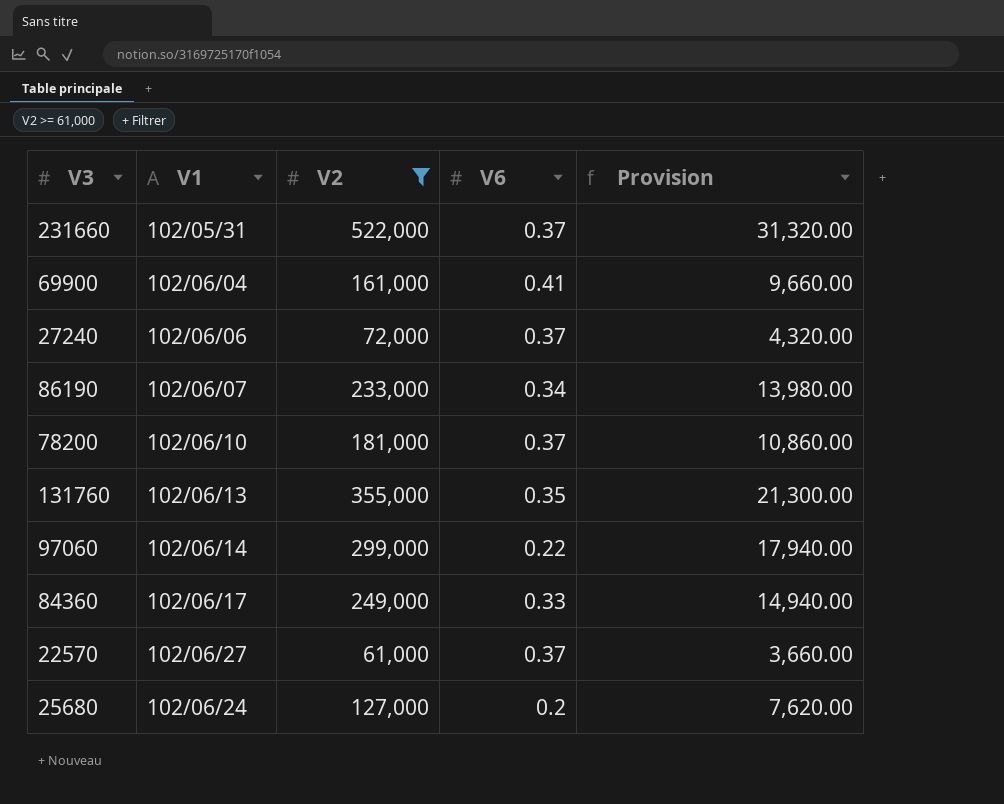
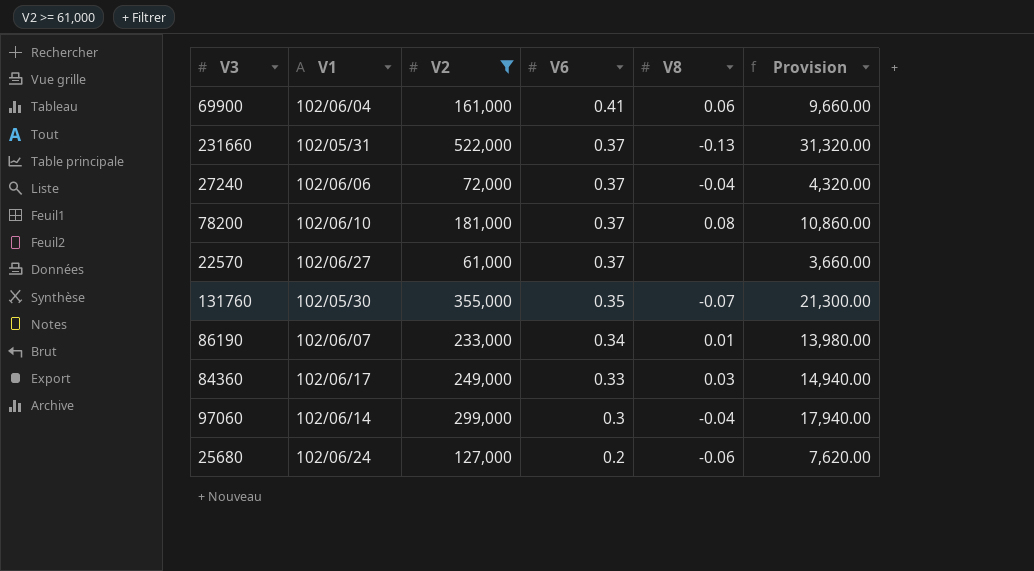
row order: none -> V6 descending
column V8 | position: none -> 5
131760 | V1: 102/06/13 -> 102/05/30
97060 | V6: 0.22 -> 0.3

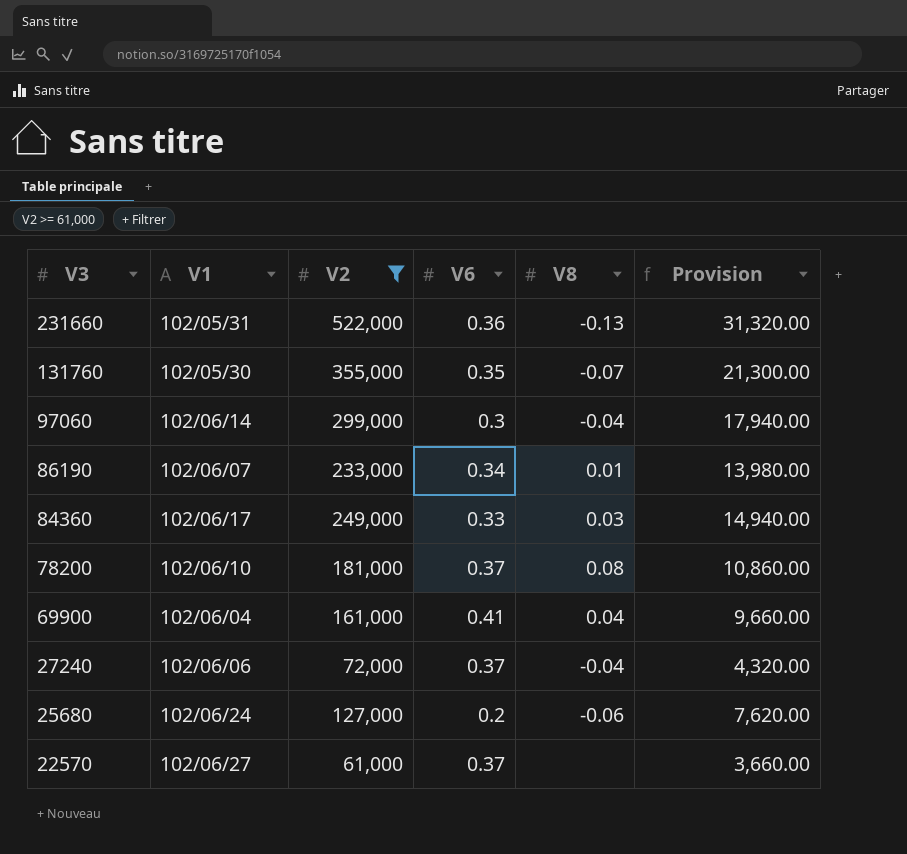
row order: V6 descending -> V3 descending
231660 | V6: 0.37 -> 0.36
69900 | V8: 0.06 -> 0.04

